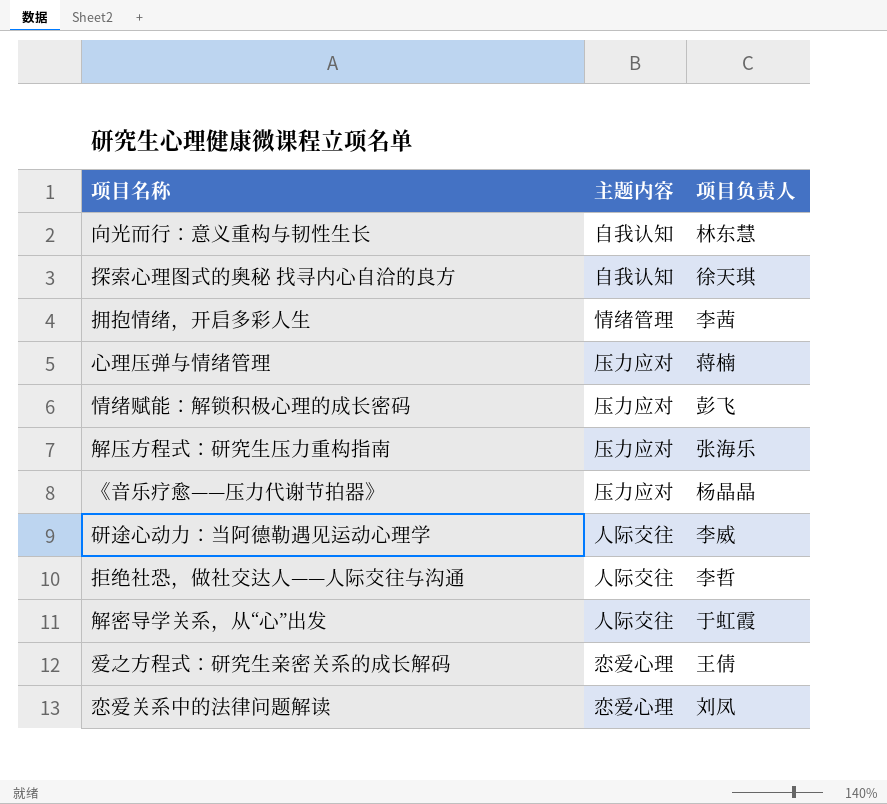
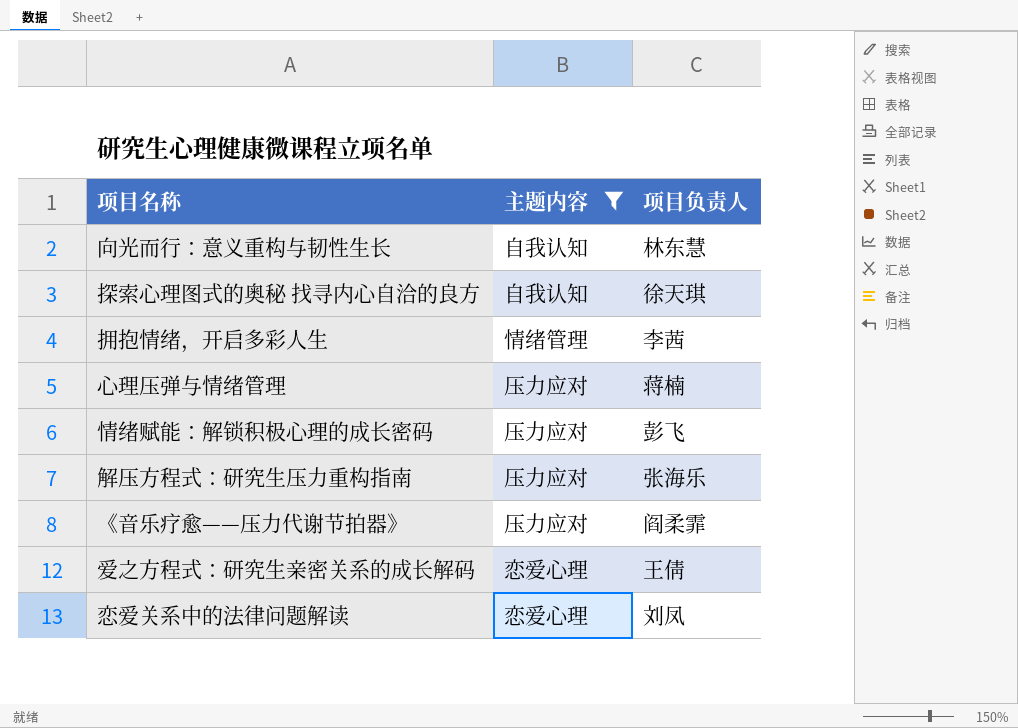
filter: none -> 主题内容 != 人际交往
《音乐疗愈——压力代谢节拍器》 | 项目负责人: 杨晶晶 -> 阎柔霏

